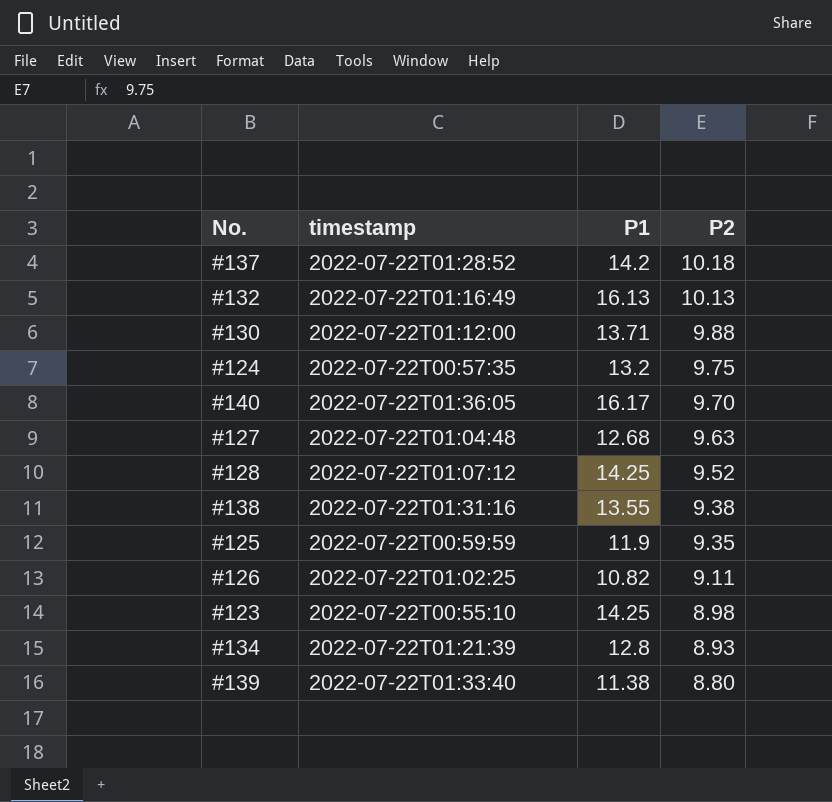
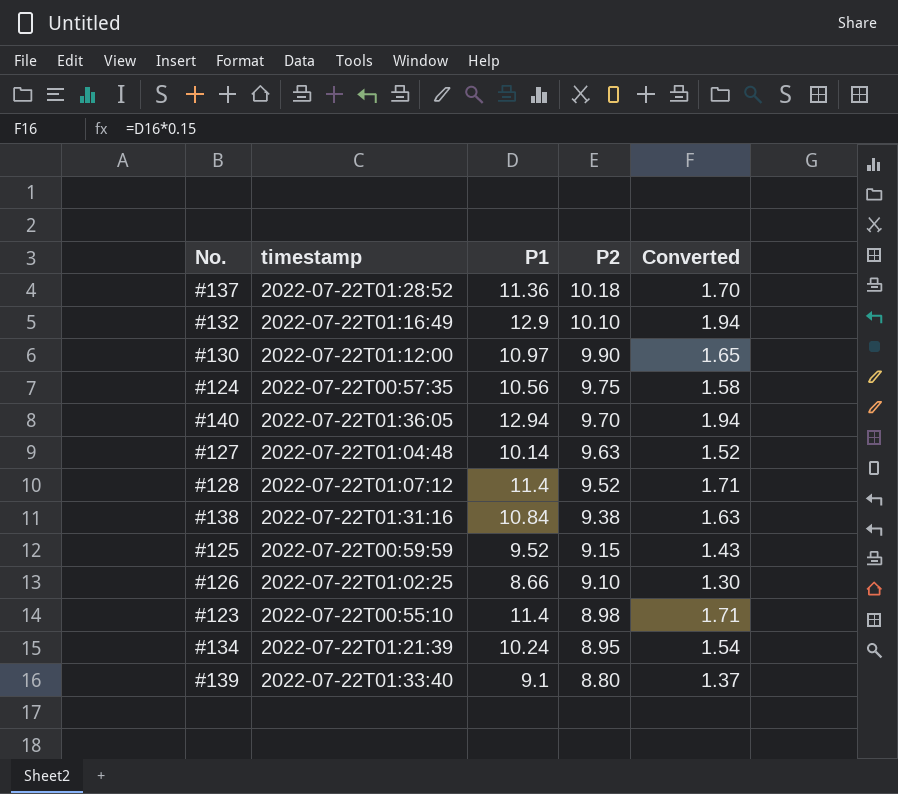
column Converted | formula: none -> [P1] * 0.15
#137 | P1: 14.2 -> 11.36
#132 | P1: 16.13 -> 12.9
#132 | P2: 10.13 -> 10.10
#130 | P1: 13.71 -> 10.97
#130 | P2: 9.88 -> 9.90
#124 | P1: 13.2 -> 10.56
#140 | P1: 16.17 -> 12.94
#127 | P1: 12.68 -> 10.14
#128 | P1: 14.25 -> 11.4
#138 | P1: 13.55 -> 10.84
#125 | P1: 11.9 -> 9.52
#125 | P2: 9.35 -> 9.15
#126 | P1: 10.82 -> 8.66
#126 | P2: 9.11 -> 9.10
#123 | P1: 14.25 -> 11.4
#134 | P1: 12.8 -> 10.24
#134 | P2: 8.93 -> 8.95
#139 | P1: 11.38 -> 9.1

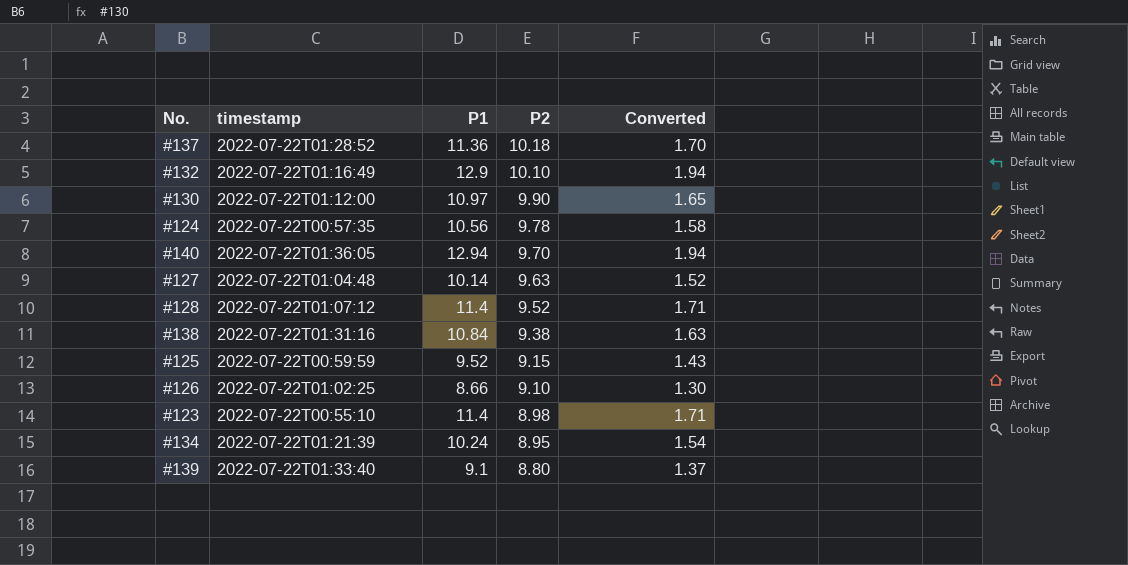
#124 | P2: 9.75 -> 9.78

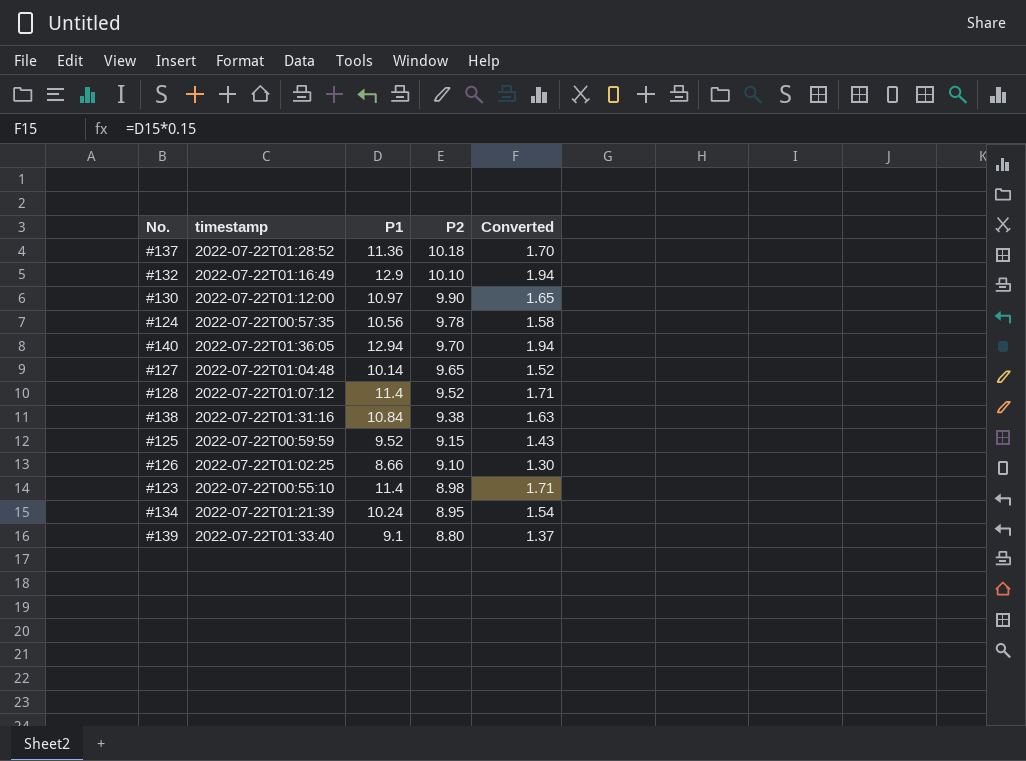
#127 | P2: 9.63 -> 9.65

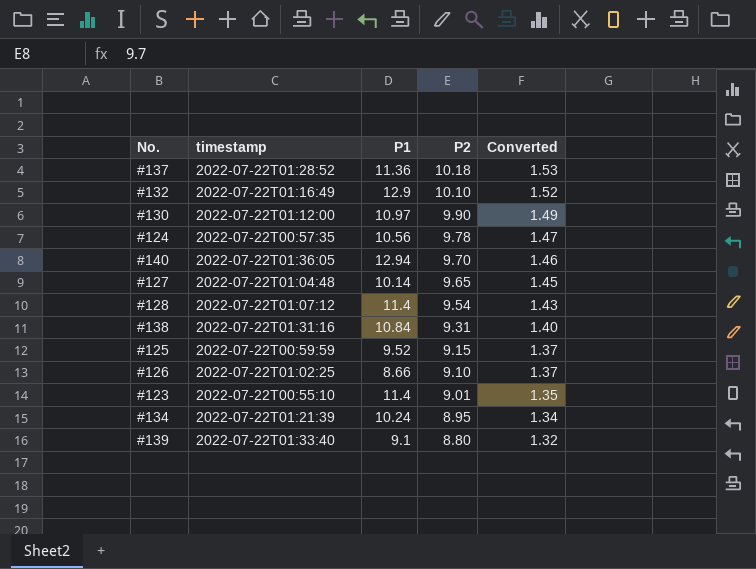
column Converted | formula: [P1] * 0.15 -> [P2] * 0.15
#128 | P2: 9.52 -> 9.54
#138 | P2: 9.38 -> 9.31
#123 | P2: 8.98 -> 9.01

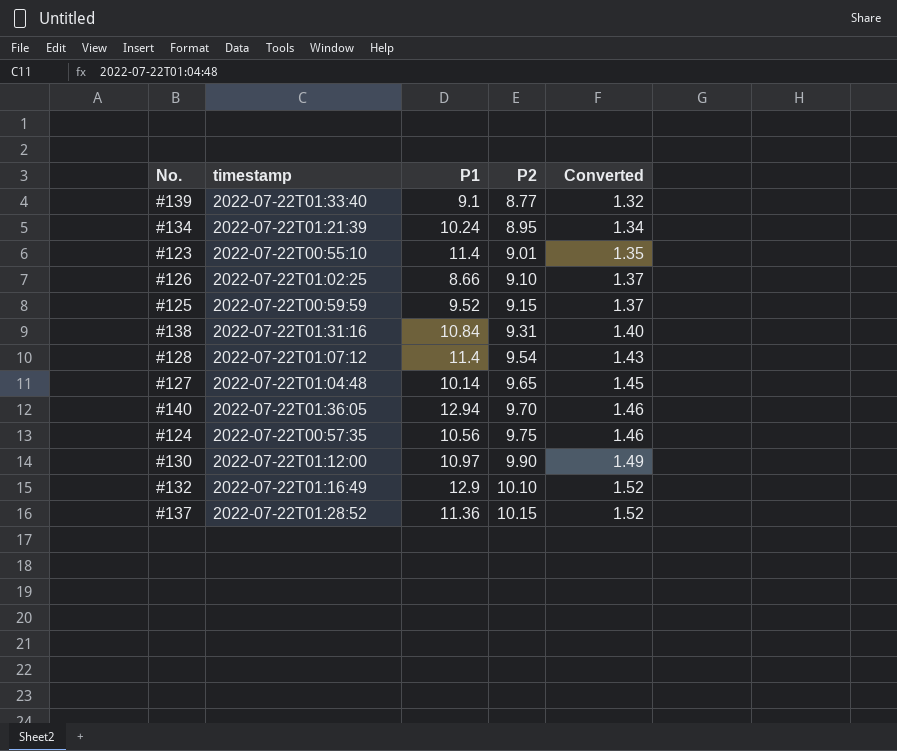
row order: P2 descending -> P2 ascending
#139 | P2: 8.80 -> 8.77
#124 | P2: 9.78 -> 9.75
#124 | Converted: 1.47 -> 1.46
#137 | P2: 10.18 -> 10.15
#137 | Converted: 1.53 -> 1.52

